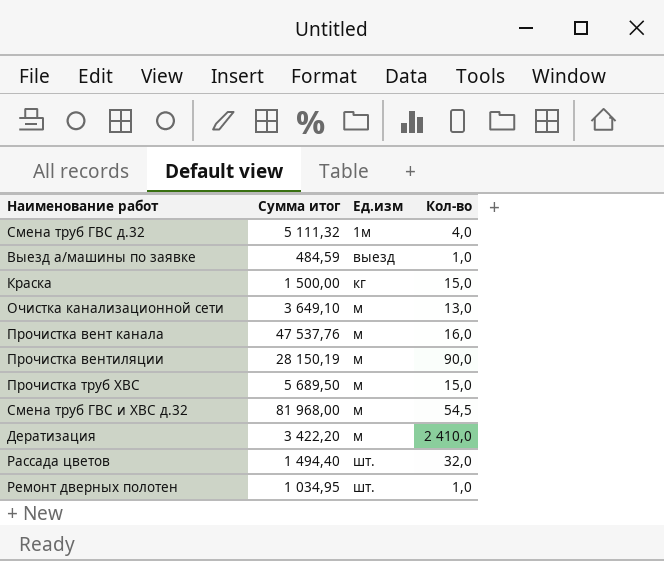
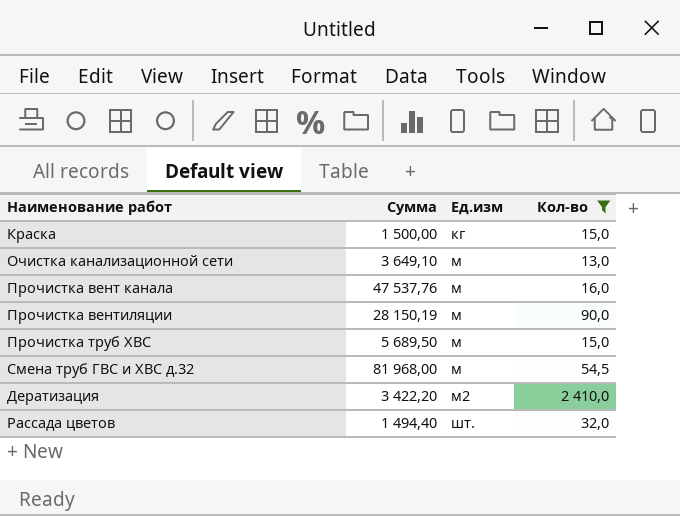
filter: none -> Кол-во >= 13,0
column name: Cуммa итог -> Cуммa
Дератизация | Ед.изм: м -> м2

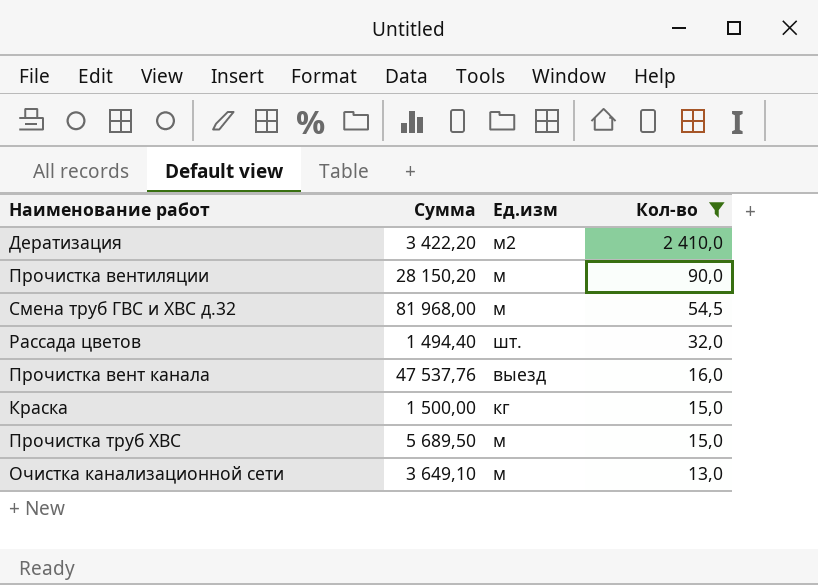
row order: Ед.изм ascending -> Кол-во descending
Прочистка вентиляции | Cуммa: 28 150,19 -> 28 150,20
Прочистка вент канала | Ед.изм: м -> выезд

